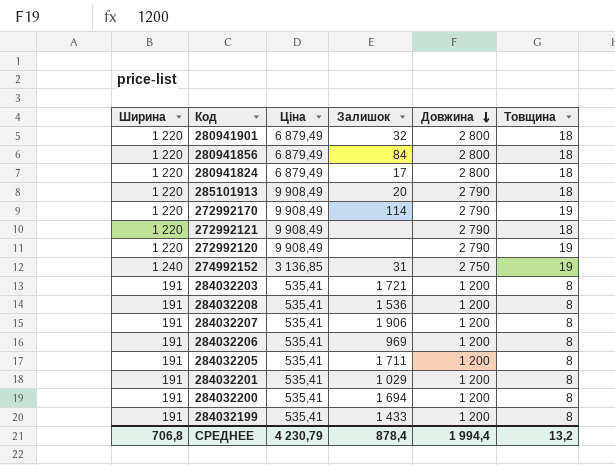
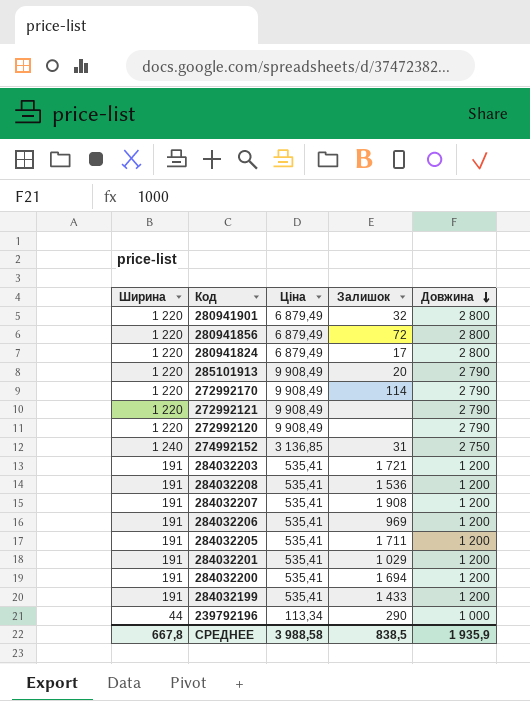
column Товщина | position: 6 -> none
280941856 | Залишок: 84 -> 72
284032207 | Залишок: 1 906 -> 1 908
row 239792196: none -> 44 | 113,34 | 290 | 1 000
СРЕДНЕЕ | Ширина: 706,8 -> 667,8
СРЕДНЕЕ | Ціна: 4 230,79 -> 3 988,58
СРЕДНЕЕ | Залишок: 878,4 -> 838,5
СРЕДНЕЕ | Довжина: 1 994,4 -> 1 935,9

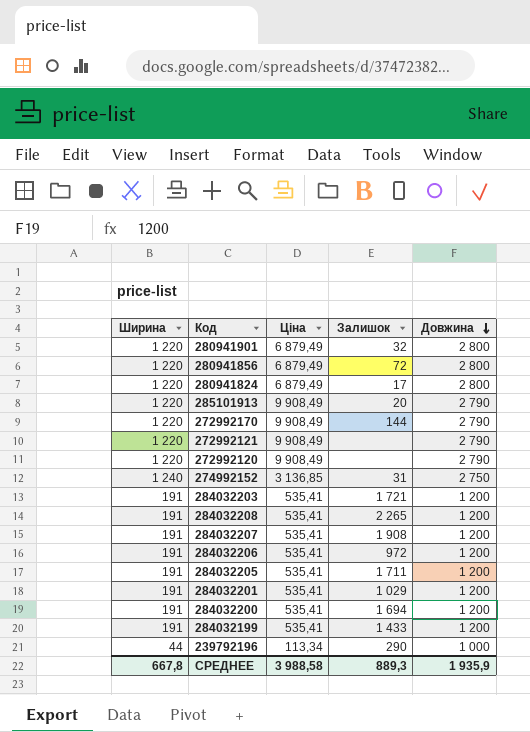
272992170 | Залишок: 114 -> 144
284032208 | Залишок: 1 536 -> 2 265
284032206 | Залишок: 969 -> 972
СРЕДНЕЕ | Залишок: 838,5 -> 889,3

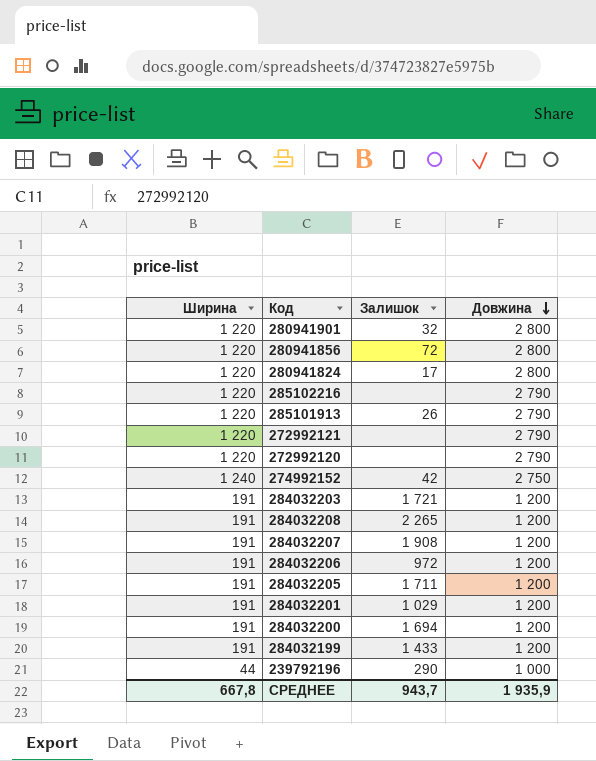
column Ціна | position: 3 -> none
row 272992170: 1 220 | 9 908,49 | 144 | 2 790 -> none
row 285102216: none -> 1 220 | none | 2 790
285101913 | Залишок: 20 -> 26
274992152 | Залишок: 31 -> 42
СРЕДНЕЕ | Залишок: 889,3 -> 943,7

